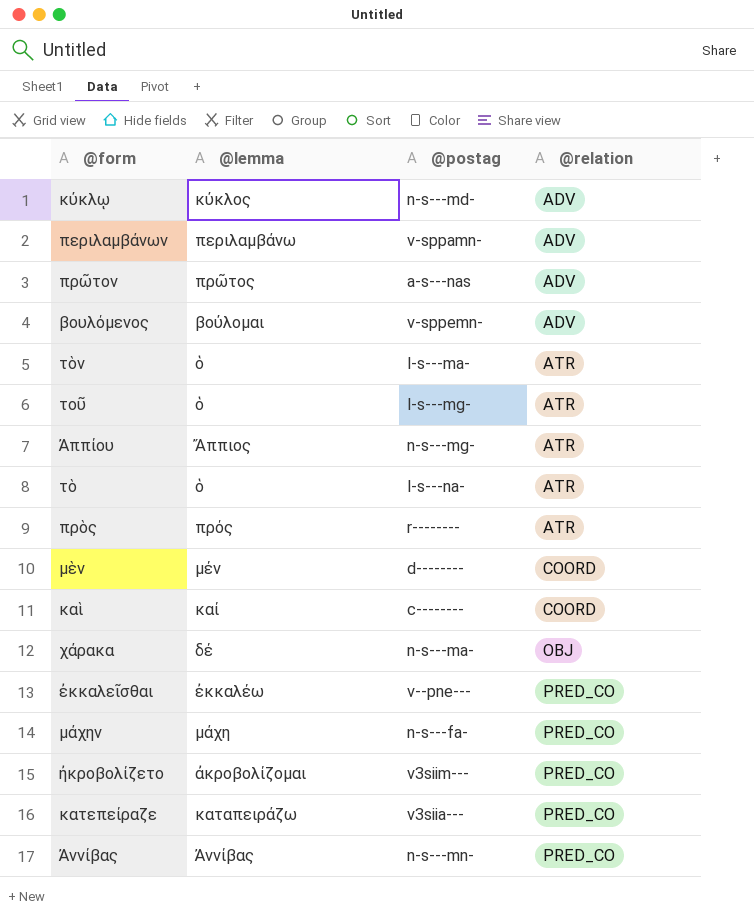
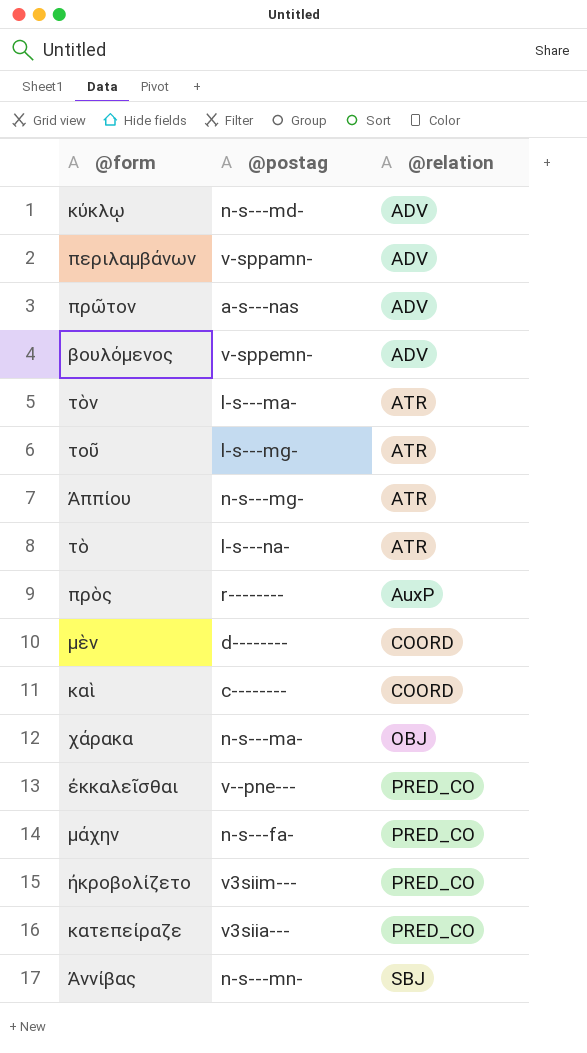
column @lemma | position: 2 -> none
πρὸς | @relation: ATR -> AuxP
Ἀννίβας | @relation: PRED_CO -> SBJ

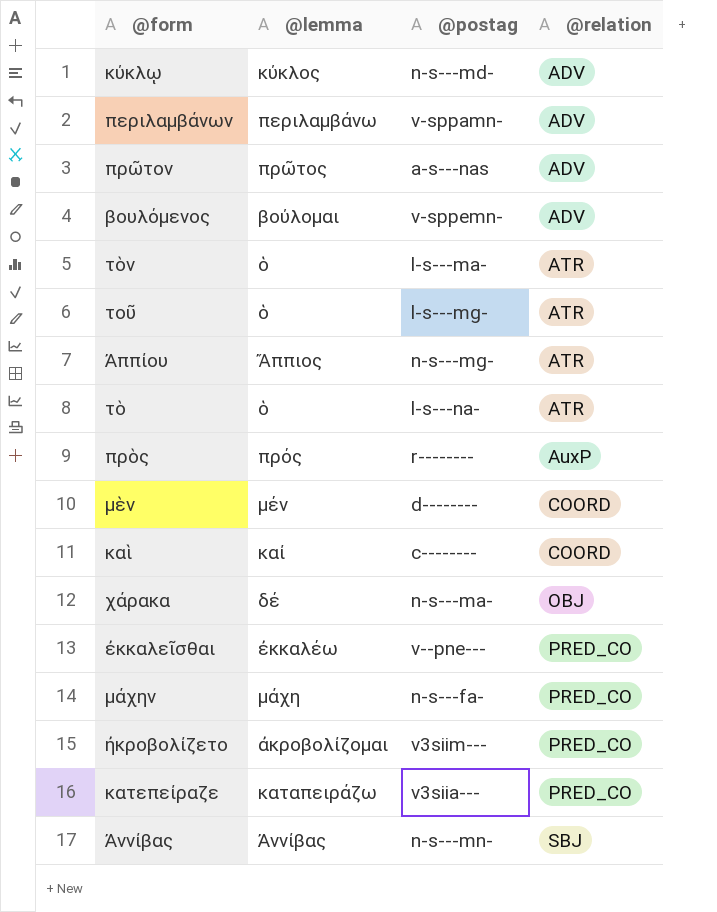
column @lemma | position: none -> 2

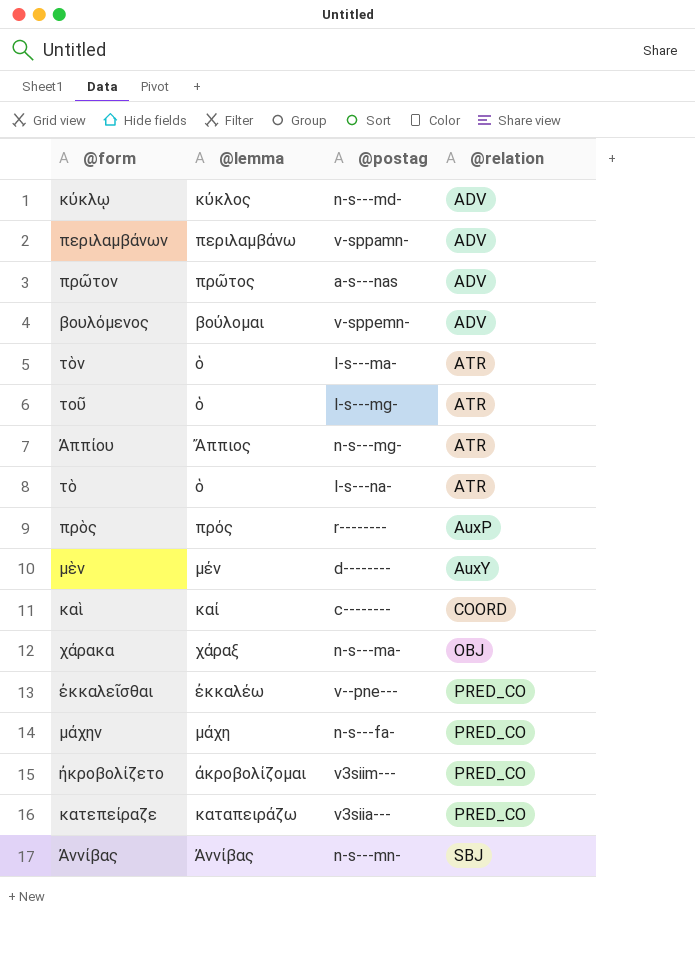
μὲν | @relation: COORD -> AuxY
χάρακα | @lemma: δέ -> χάραξ

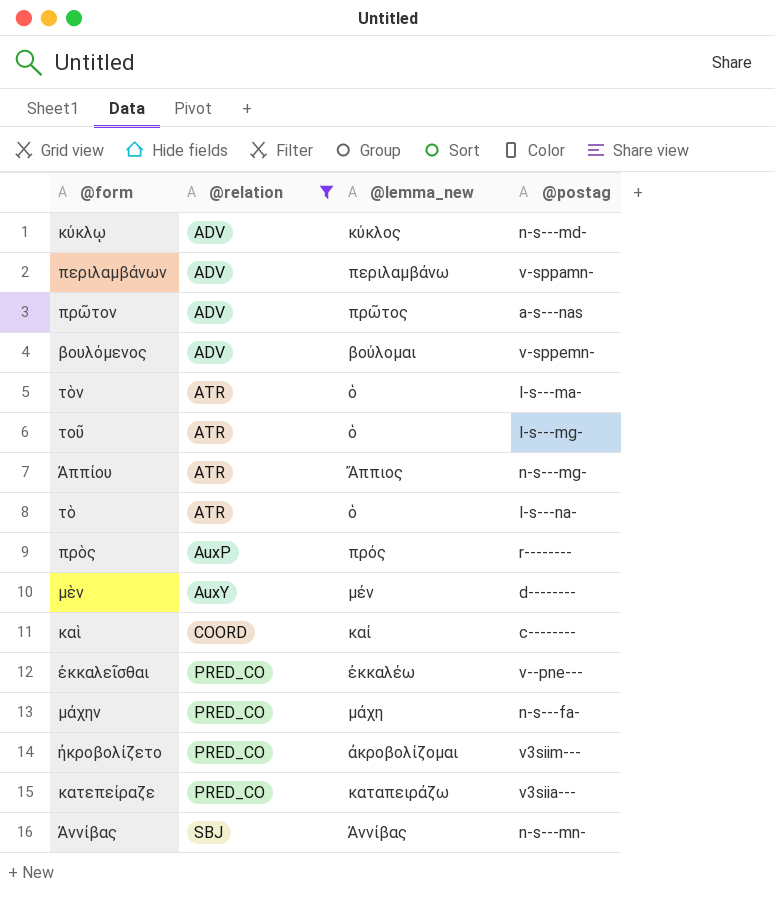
filter: none -> @relation != OBJ
column @relation | position: 4 -> 2
column name: @lemma -> @lemma_new

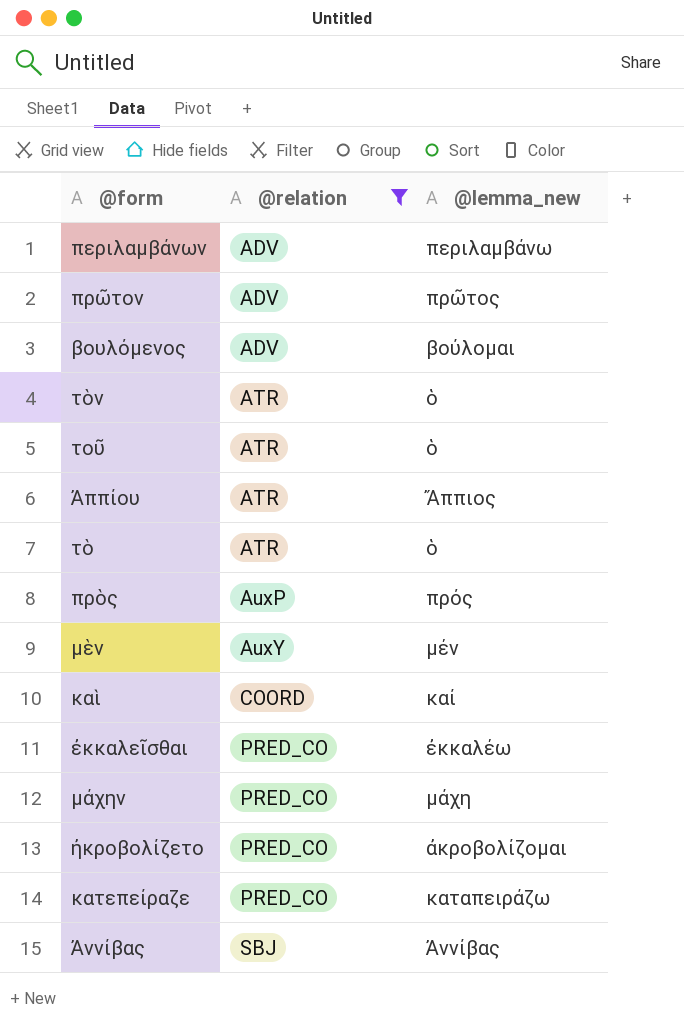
column @postag | position: 4 -> none
row κύκλῳ: ADV | κύκλος | n-s---md- -> none

